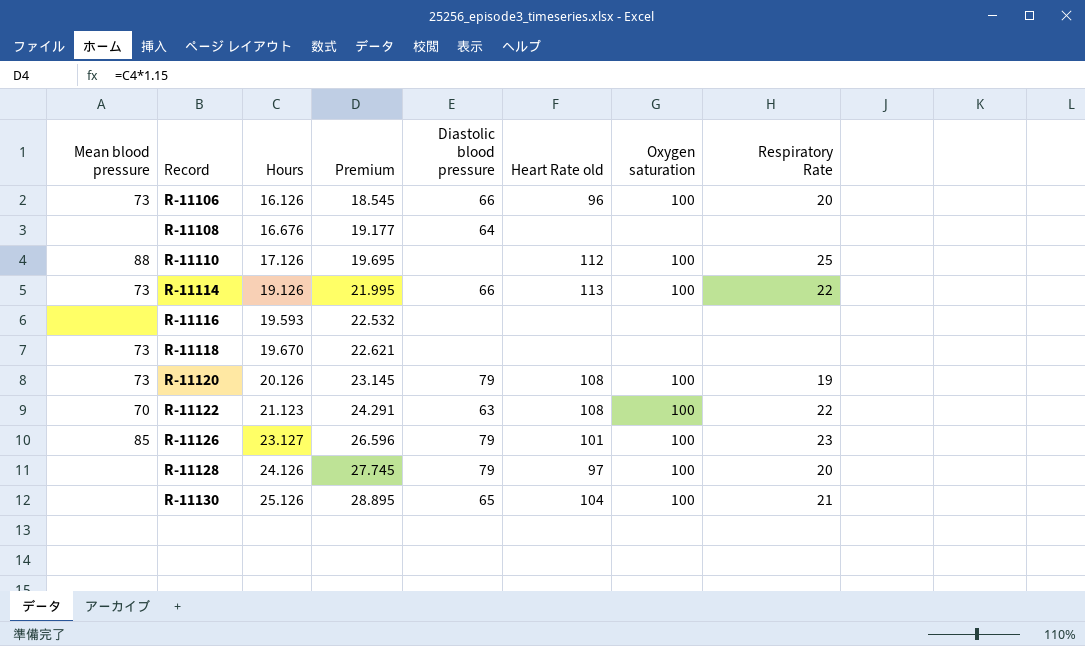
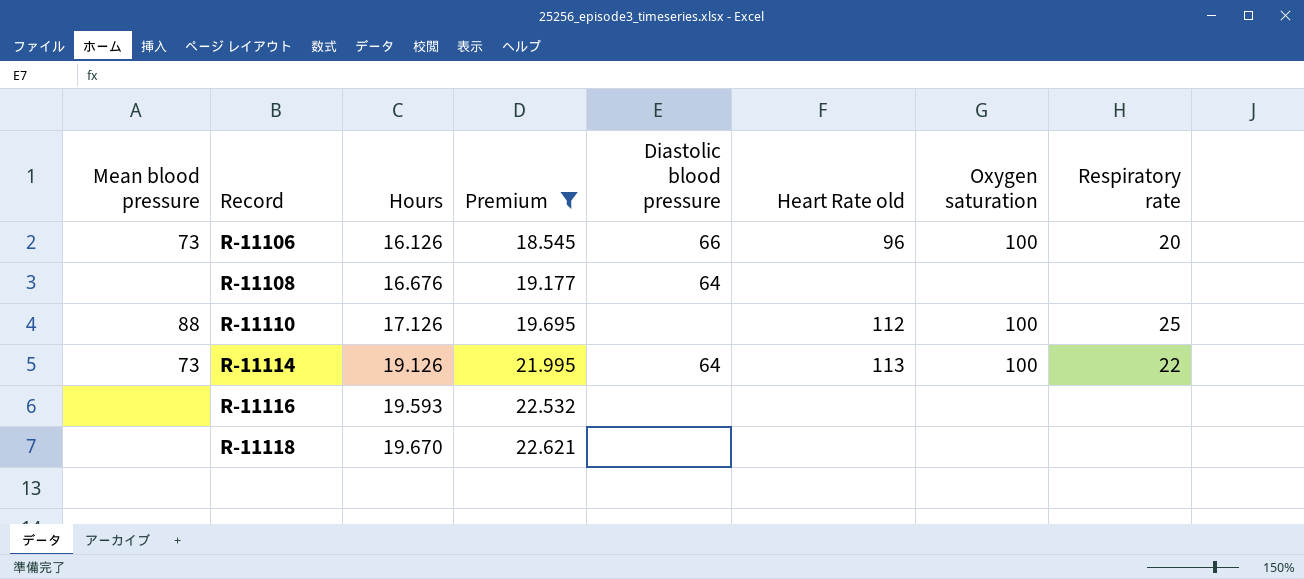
filter: none -> Premium <= 22.621
column name: Respiratory Rate -> Respiratory rate
R-11114 | Diastolic blood pressure: 66 -> 64
R-11118 | Mean blood pressure: 73 -> none

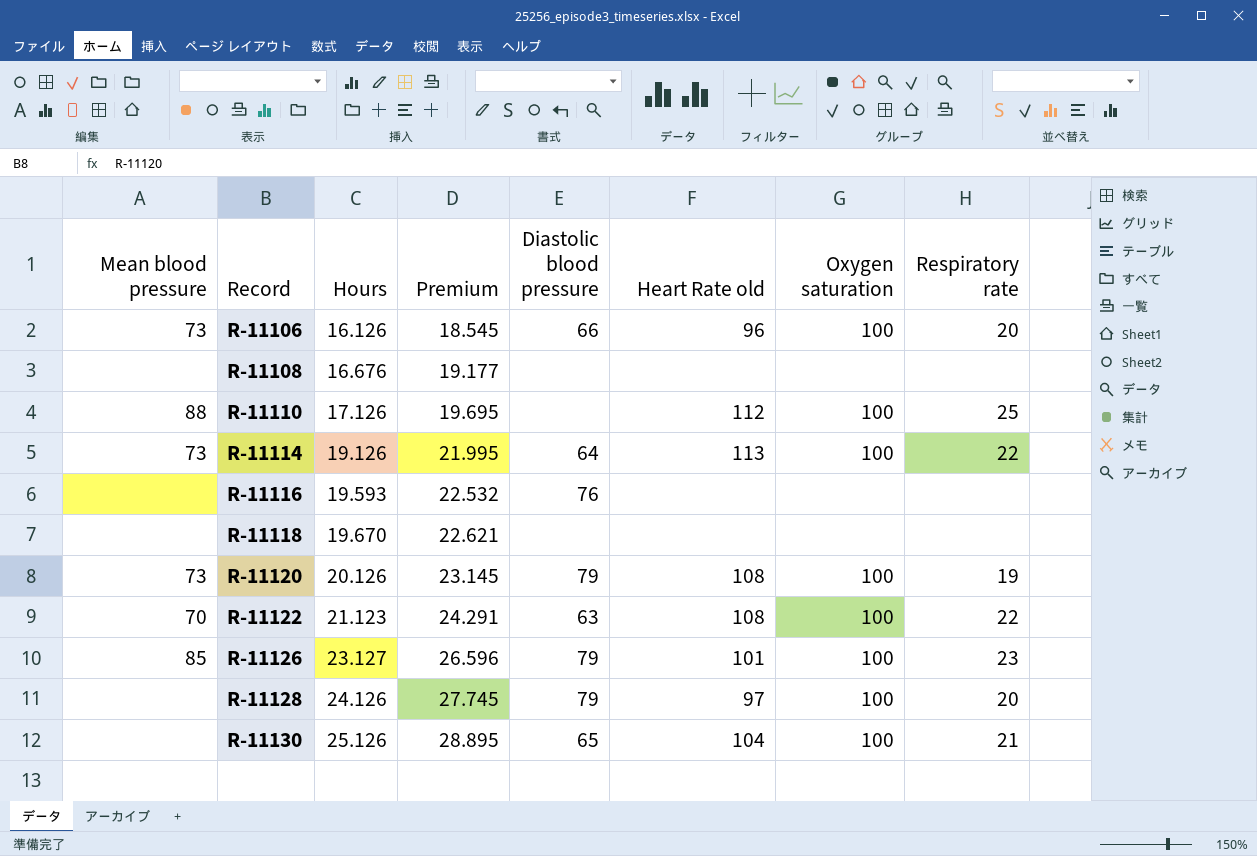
filter: Premium <= 22.621 -> none
R-11108 | Diastolic blood pressure: 64 -> none
R-11116 | Diastolic blood pressure: none -> 76

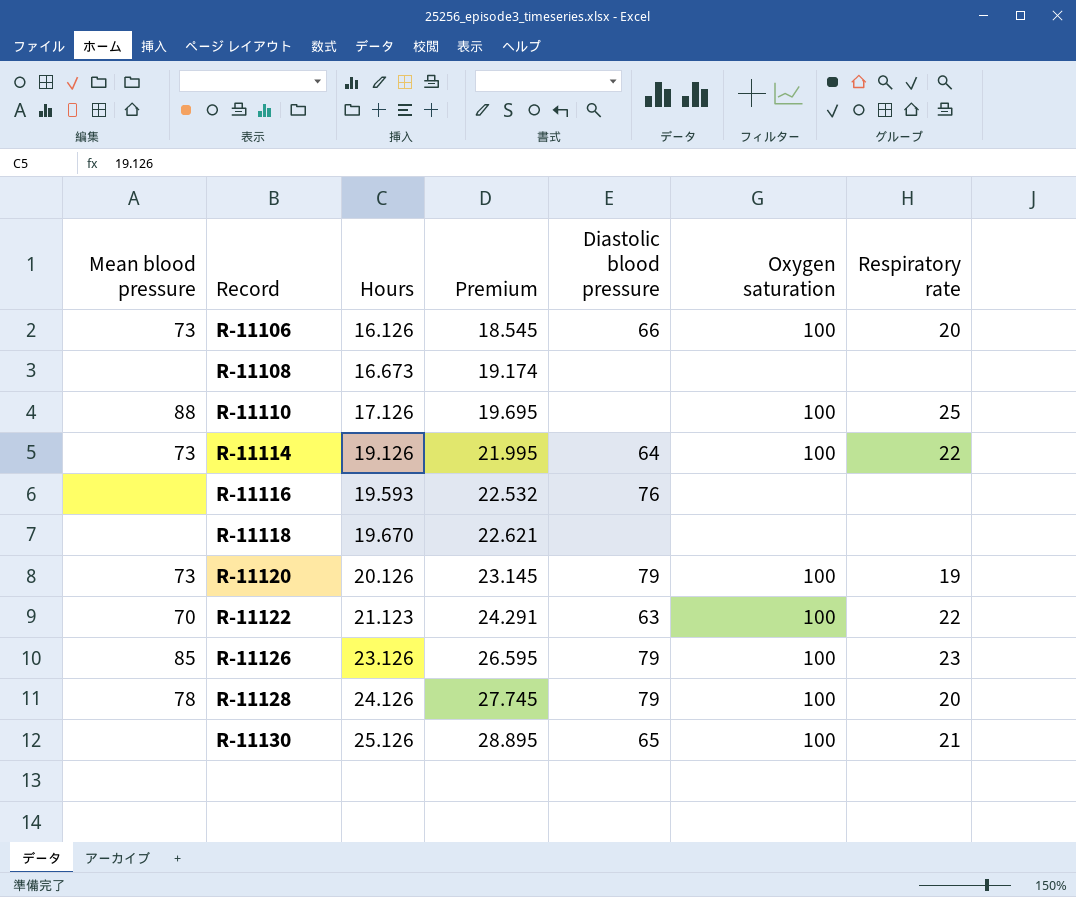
column Heart Rate old | position: 6 -> none
R-11108 | Hours: 16.676 -> 16.673
R-11108 | Premium: 19.177 -> 19.174
R-11126 | Hours: 23.127 -> 23.126
R-11126 | Premium: 26.596 -> 26.595
R-11128 | Mean blood pressure: none -> 78

